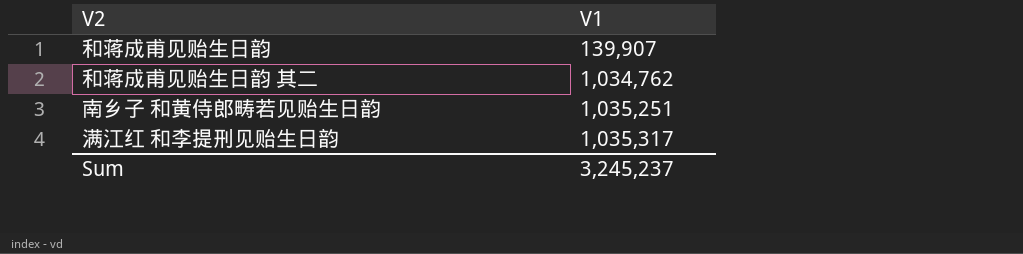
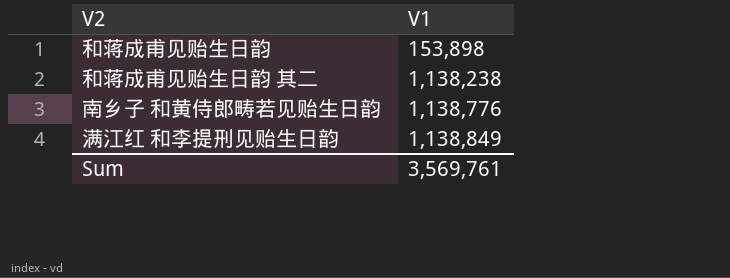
和蒋成甫见贻生日韵 | V1: 139,907 -> 153,898
和蒋成甫见贻生日韵 其二 | V1: 1,034,762 -> 1,138,238
南乡子 和黄侍郎畴若见贻生日韵 | V1: 1,035,251 -> 1,138,776
满江红 和李提刑见贻生日韵 | V1: 1,035,317 -> 1,138,849
Sum | V1: 3,245,237 -> 3,569,761

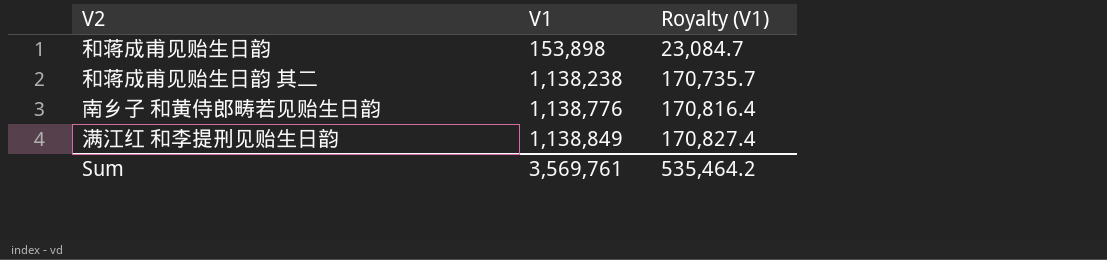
column Royalty (V1) | formula: none -> [V1] * 0.15

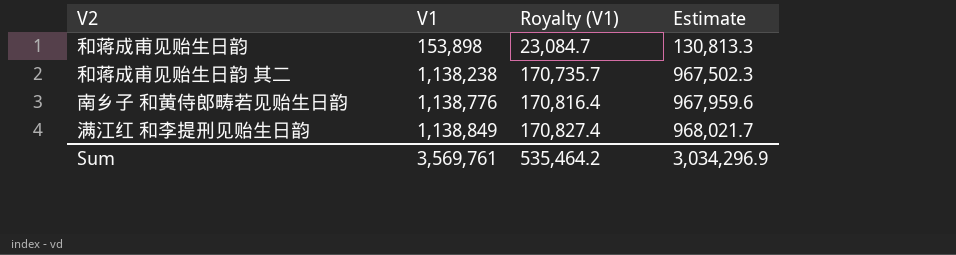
column Estimate | formula: none -> [V1] * 0.85

